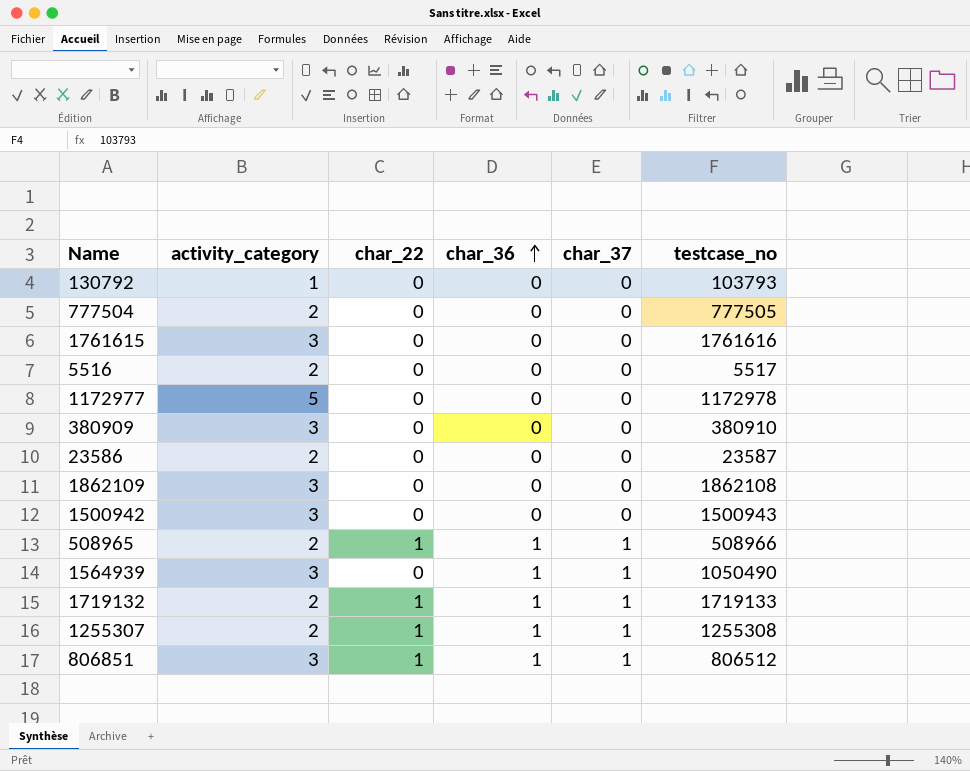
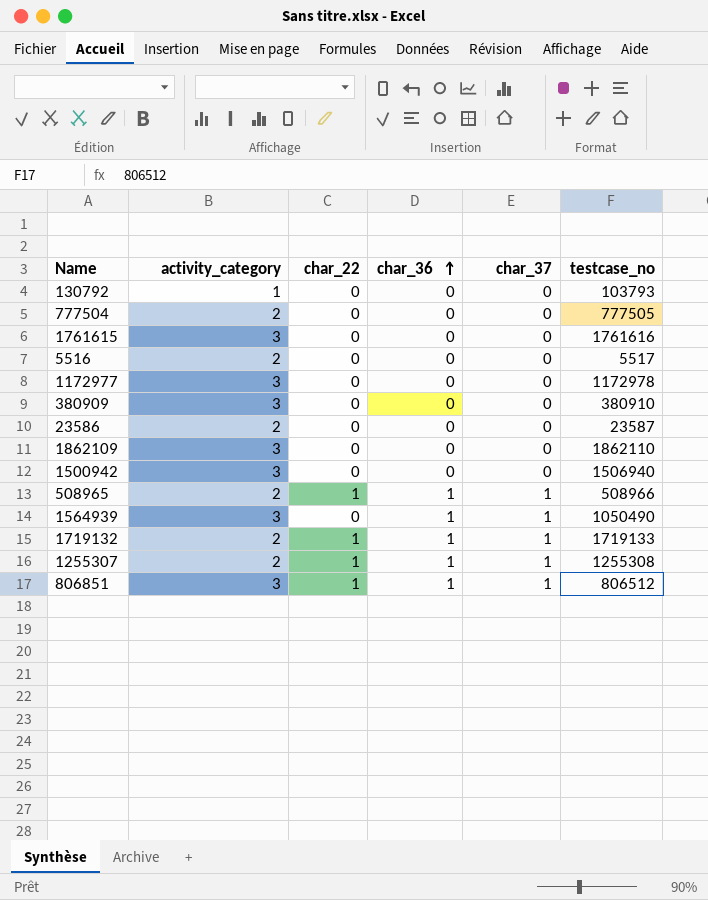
1172977 | activity_category: 5 -> 3
1862109 | testcase_no: 1862108 -> 1862110
1500942 | testcase_no: 1500943 -> 1506940

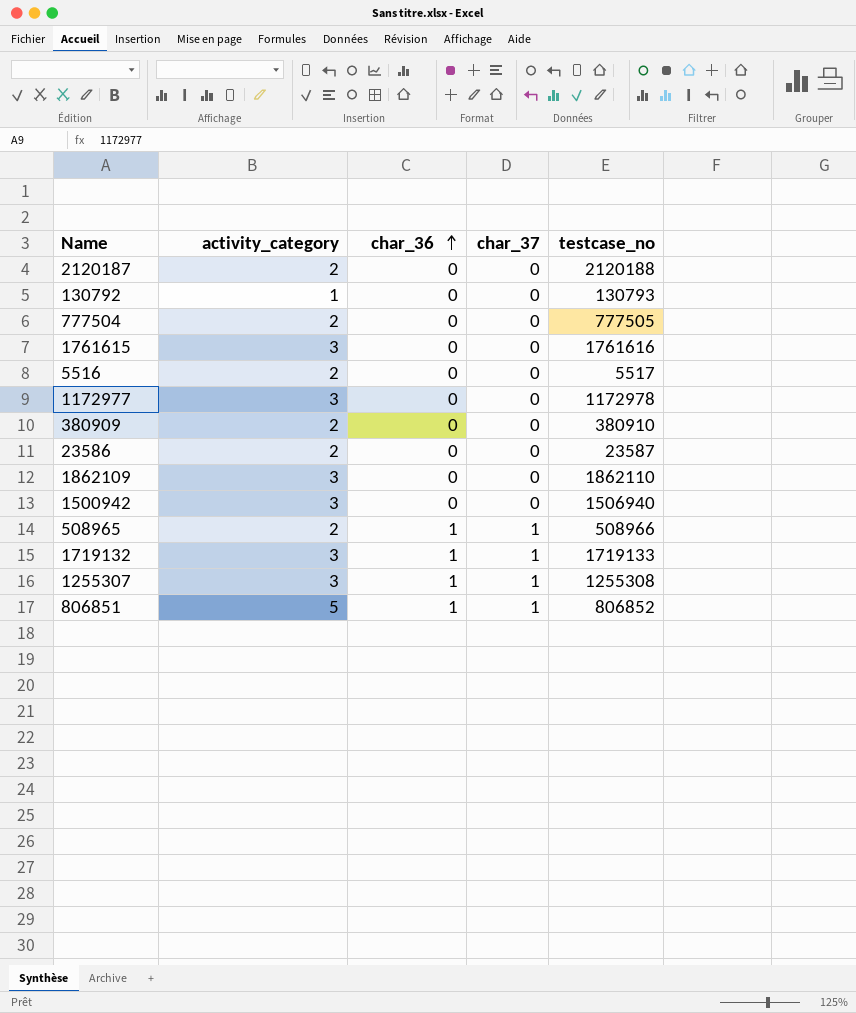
column char_22 | position: 3 -> none
row 1564939: 3 | 0 | 1 | 1 | 1050490 -> none
row 2120187: none -> 2 | 0 | 0 | 2120188
130792 | testcase_no: 103793 -> 130793
380909 | activity_category: 3 -> 2
1719132 | activity_category: 2 -> 3
1255307 | activity_category: 2 -> 3
806851 | activity_category: 3 -> 5
806851 | testcase_no: 806512 -> 806852

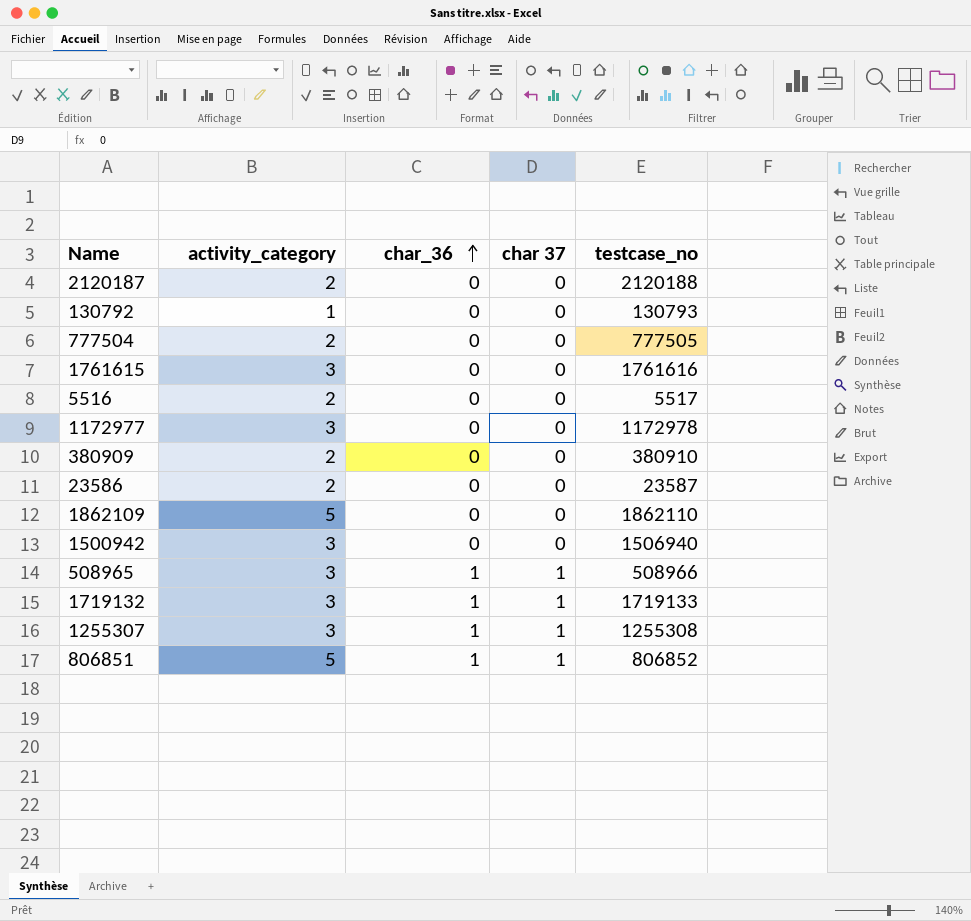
column name: char_37 -> char 37
1862109 | activity_category: 3 -> 5
508965 | activity_category: 2 -> 3

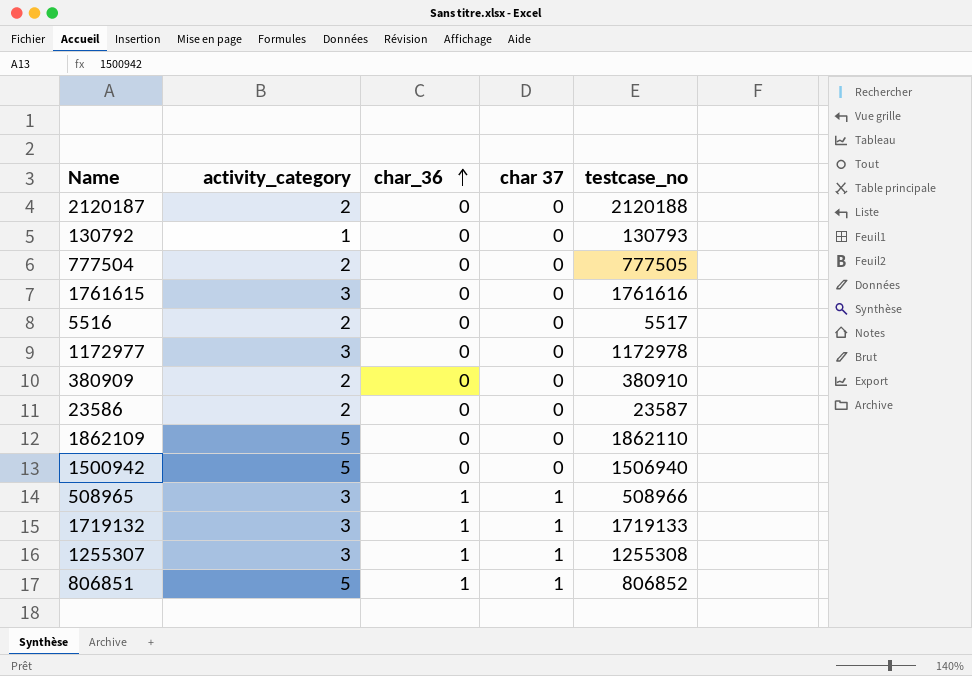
1500942 | activity_category: 3 -> 5

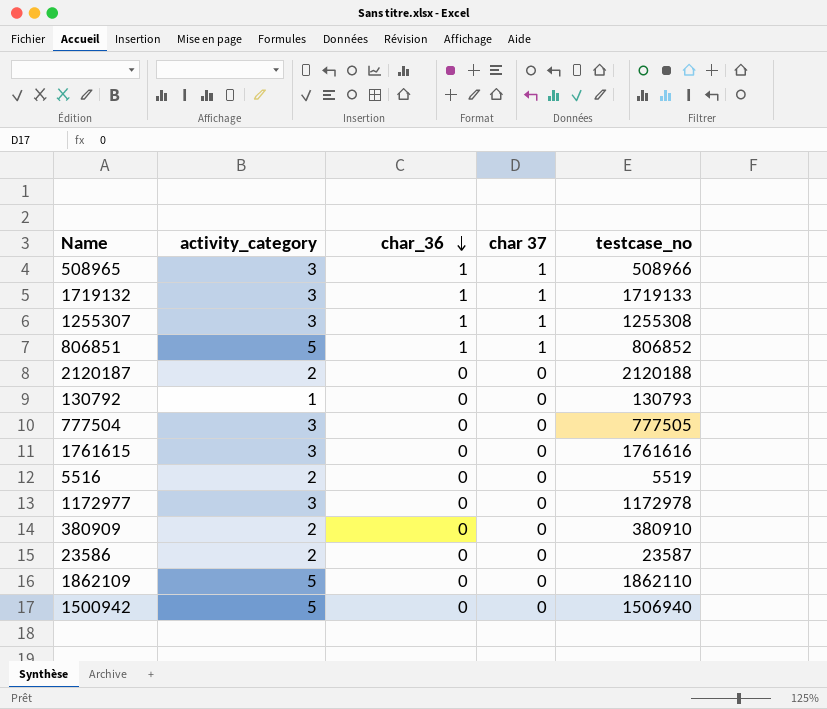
row order: char_36 ascending -> char_36 descending
777504 | activity_category: 2 -> 3
5516 | testcase_no: 5517 -> 5519

